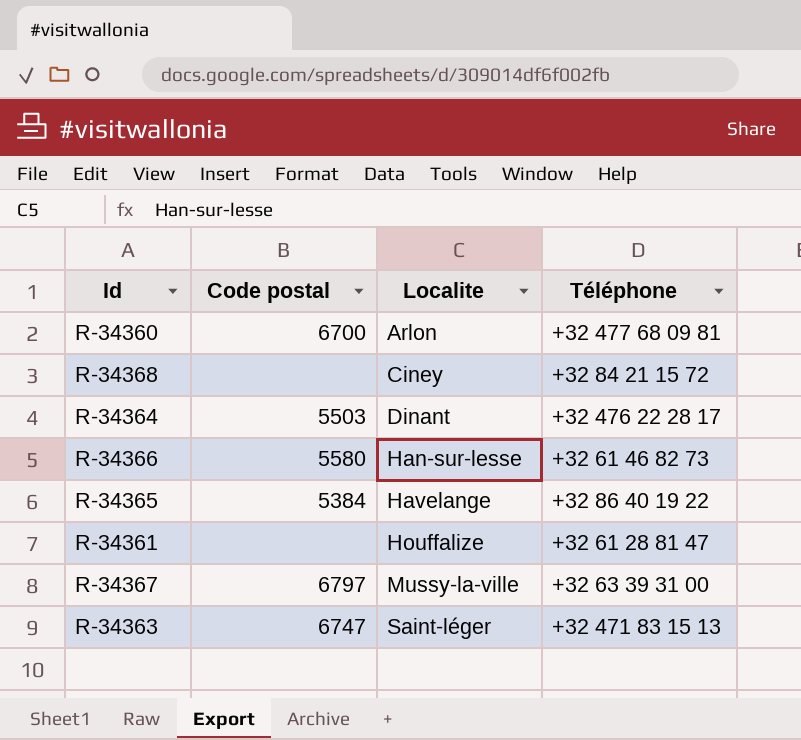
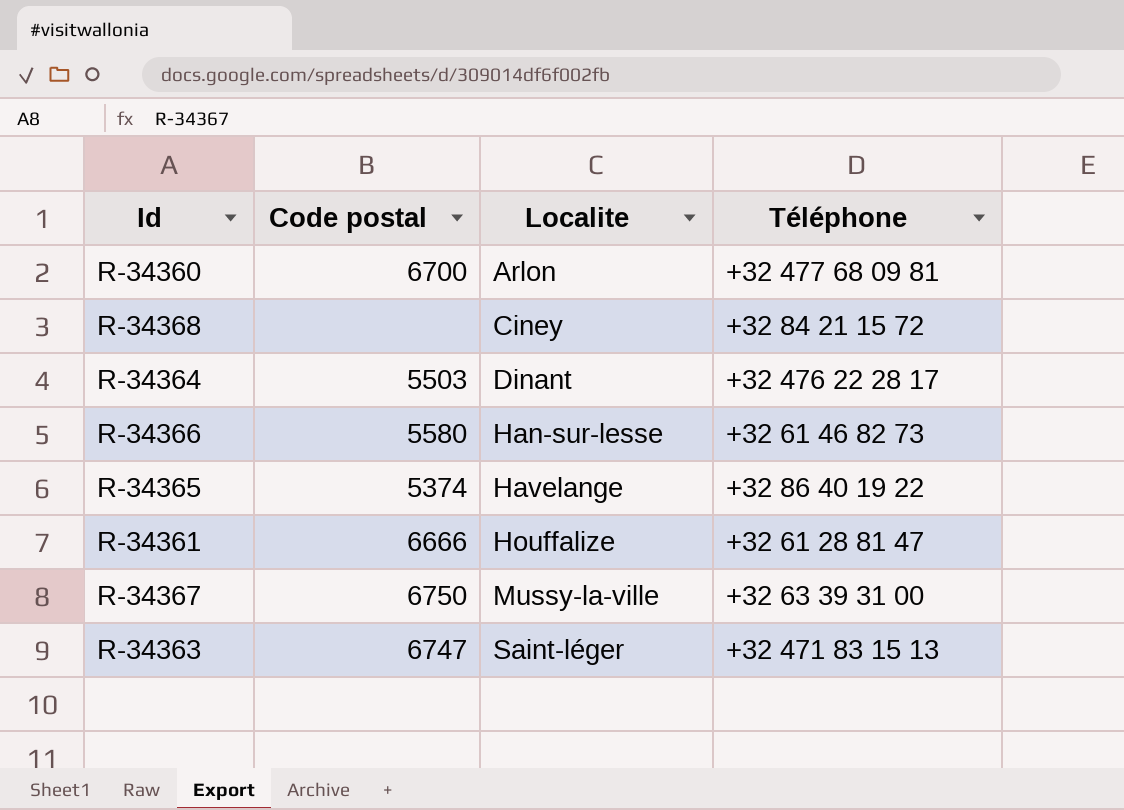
R-34365 | Code postal: 5384 -> 5374
R-34361 | Code postal: none -> 6666
R-34367 | Code postal: 6797 -> 6750

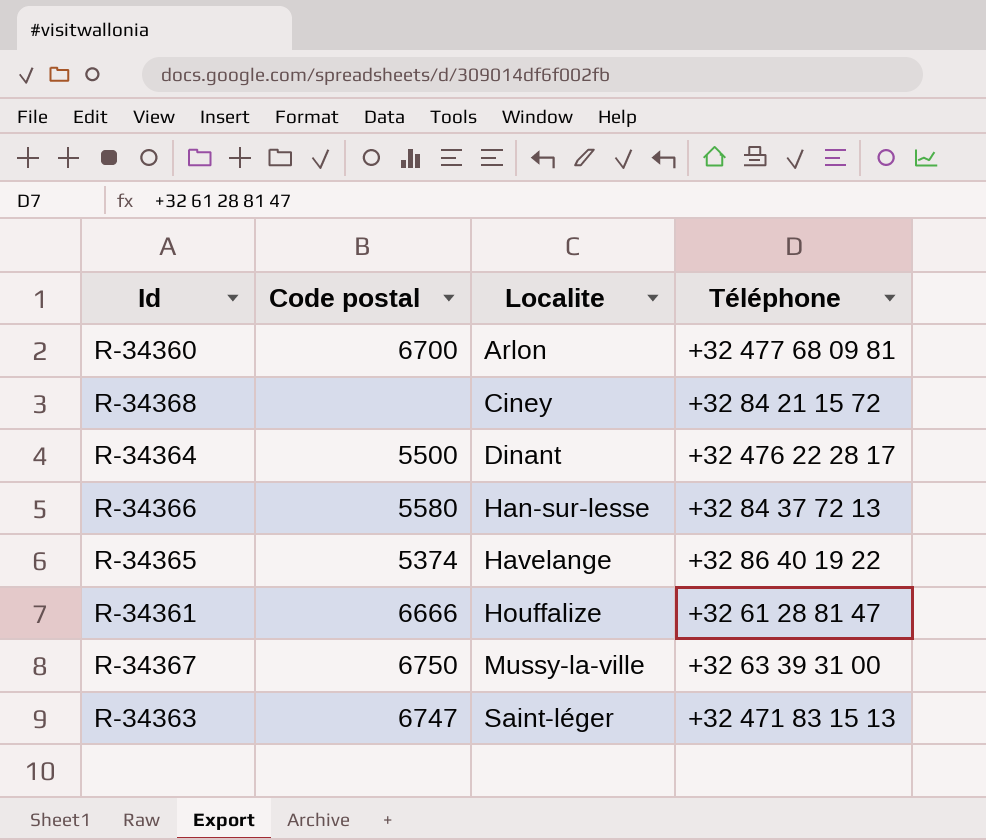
R-34364 | Code postal: 5503 -> 5500
R-34366 | Téléphone: +32 61 46 82 73 -> +32 84 37 72 13

